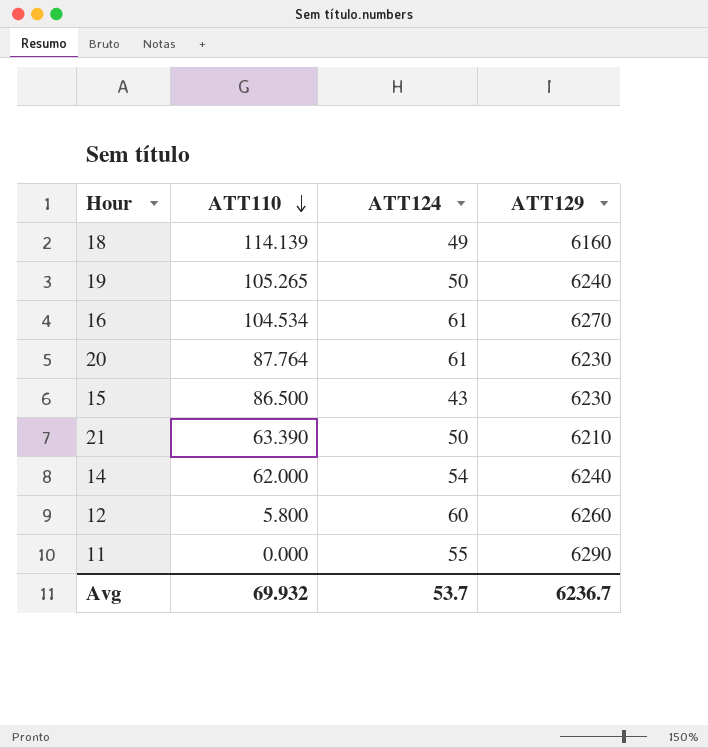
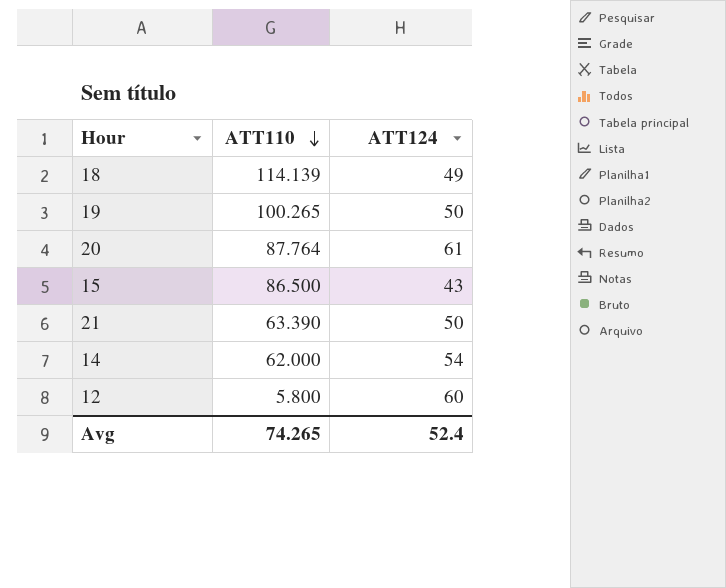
column ATT129 | position: 4 -> none
row 16: 104.534 | 61 | 6270 -> none
row 11: 0.000 | 55 | 6290 -> none
19 | ATT110: 105.265 -> 100.265
Avg | ATT110: 69.932 -> 74.265
Avg | ATT124: 53.7 -> 52.4

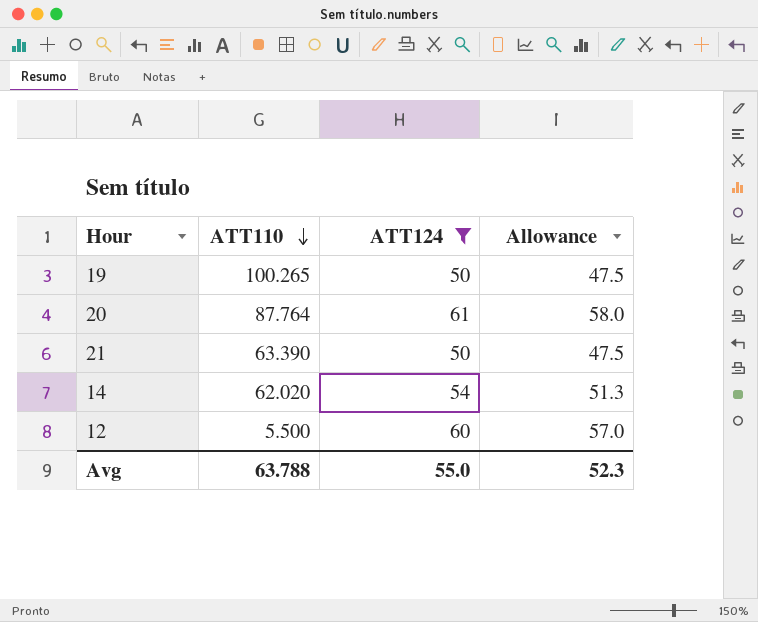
filter: none -> ATT124 >= 50
column Allowance | formula: none -> [ATT124] * 0.95
14 | ATT110: 62.000 -> 62.020
12 | ATT110: 5.800 -> 5.500
Avg | ATT110: 74.265 -> 63.788
Avg | ATT124: 52.4 -> 55.0

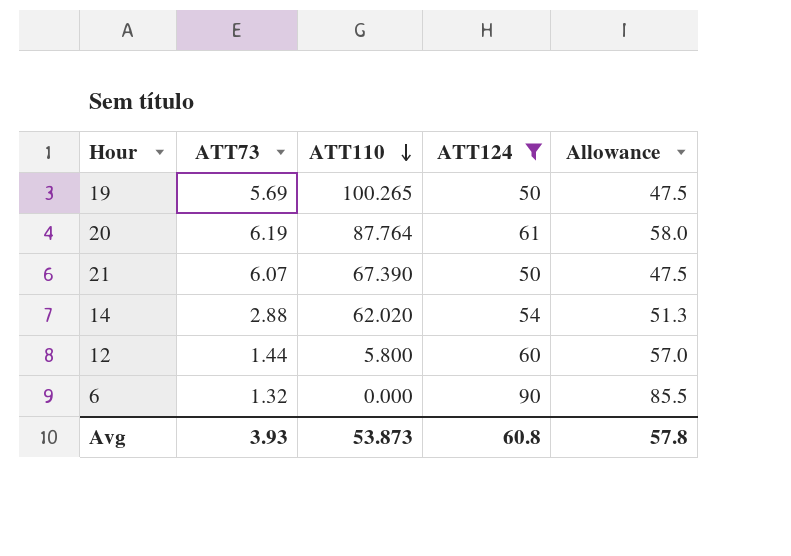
column ATT73 | position: none -> 2
21 | ATT110: 63.390 -> 67.390
12 | ATT110: 5.500 -> 5.800
row 6: none -> 1.32 | 0.000 | 90 | 85.5
Avg | ATT110: 63.788 -> 53.873
Avg | ATT124: 55.0 -> 60.8
Avg | Allowance: 52.3 -> 57.8

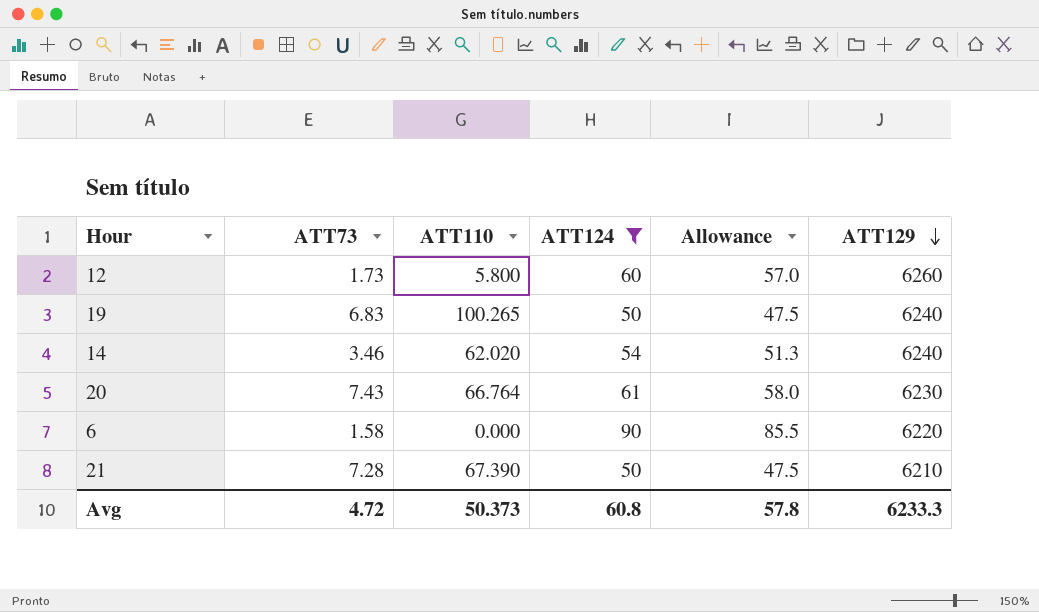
row order: ATT110 descending -> ATT129 descending
column ATT129 | position: none -> 6
12 | ATT73: 1.44 -> 1.73
19 | ATT73: 5.69 -> 6.83
14 | ATT73: 2.88 -> 3.46
20 | ATT73: 6.19 -> 7.43
20 | ATT110: 87.764 -> 66.764
6 | ATT73: 1.32 -> 1.58
21 | ATT73: 6.07 -> 7.28
Avg | ATT73: 3.93 -> 4.72
Avg | ATT110: 53.873 -> 50.373

